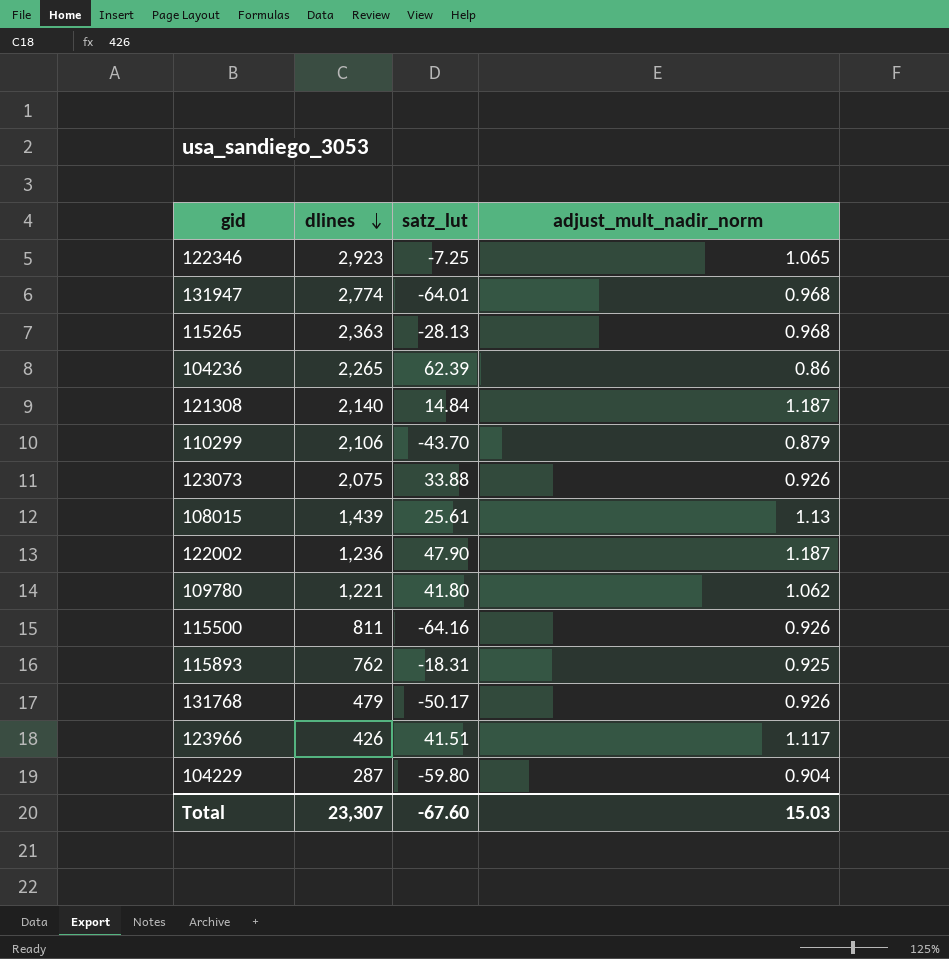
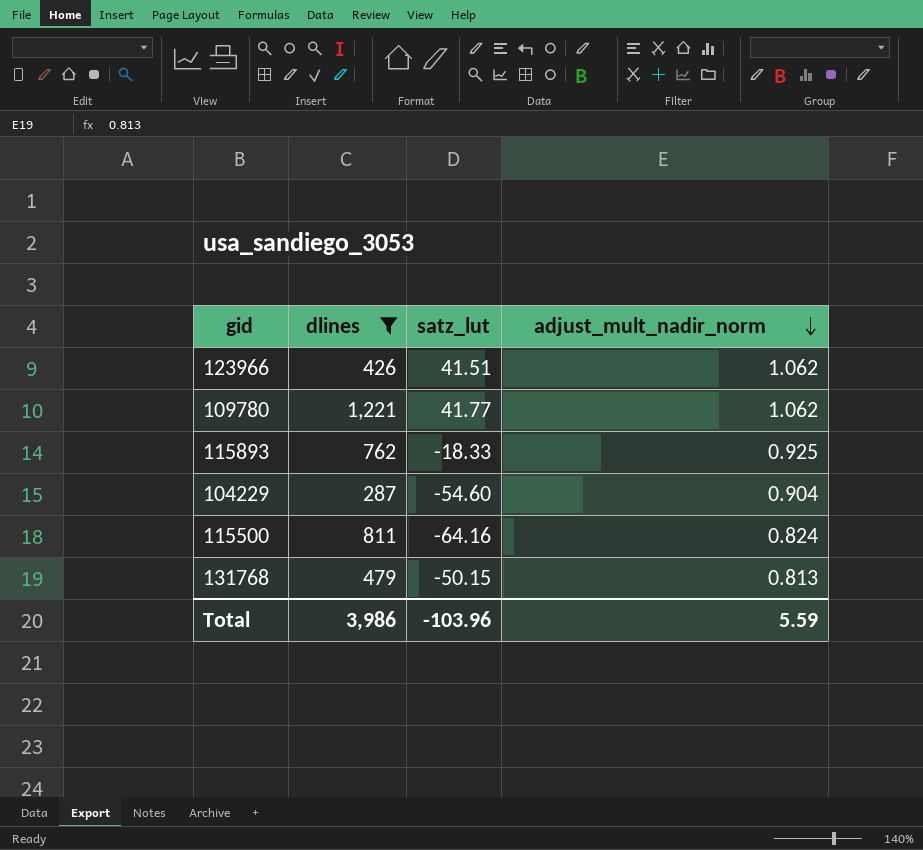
filter: none -> dlines <= 1,221
row order: dlines descending -> adjust_mult_nadir_norm descending
123966 | adjust_mult_nadir_norm: 1.117 -> 1.062
109780 | satz_lut: 41.80 -> 41.77
115893 | satz_lut: -18.31 -> -18.33
104229 | satz_lut: -59.80 -> -54.60
115500 | adjust_mult_nadir_norm: 0.926 -> 0.824
131768 | satz_lut: -50.17 -> -50.15
131768 | adjust_mult_nadir_norm: 0.926 -> 0.813
Total | dlines: 23,307 -> 3,986
Total | satz_lut: -67.60 -> -103.96
Total | adjust_mult_nadir_norm: 15.03 -> 5.59

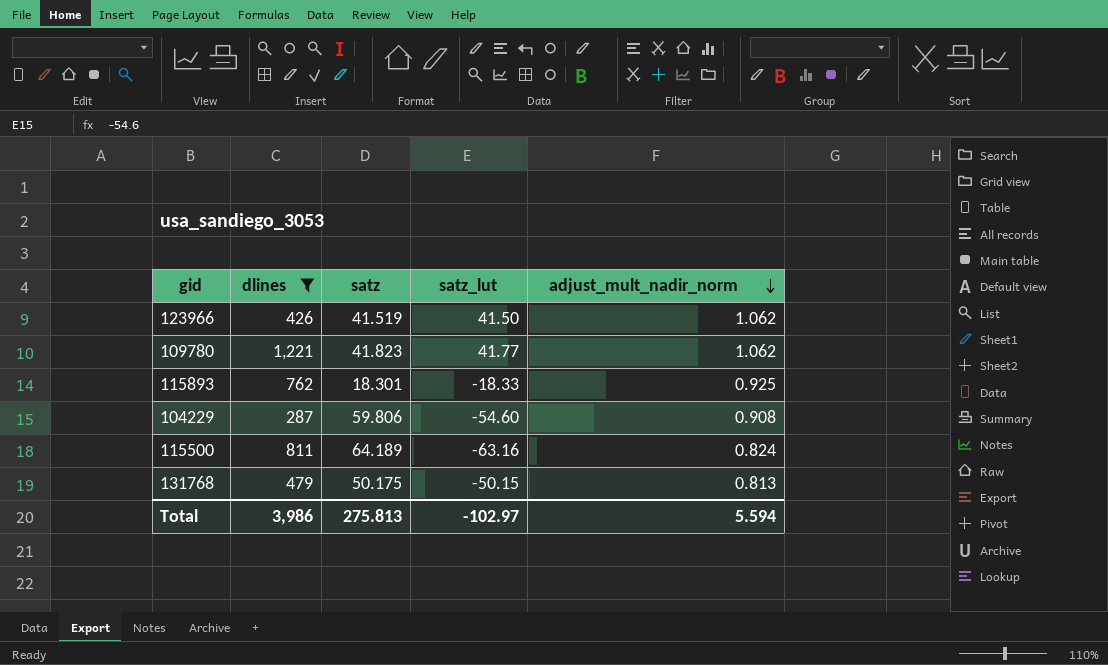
column satz | position: none -> 3
123966 | satz_lut: 41.51 -> 41.50
104229 | adjust_mult_nadir_norm: 0.904 -> 0.908
115500 | satz_lut: -64.16 -> -63.16
Total | satz_lut: -103.96 -> -102.97
Total | adjust_mult_nadir_norm: 5.59 -> 5.594

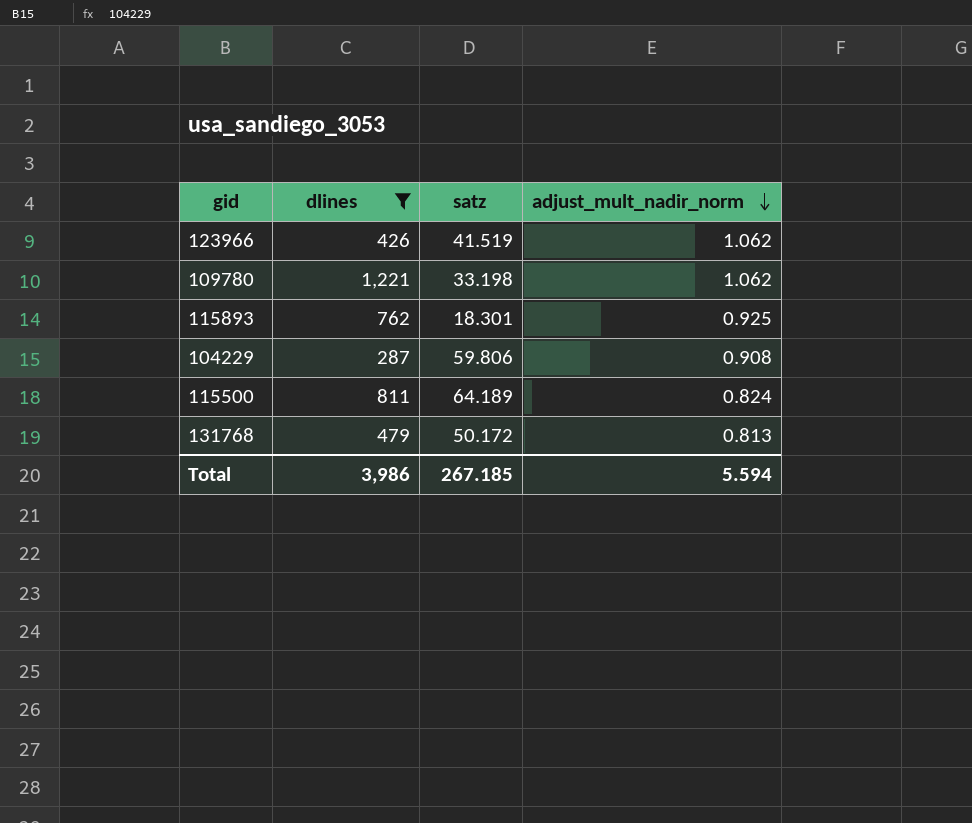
column satz_lut | position: 4 -> none
109780 | satz: 41.823 -> 33.198
131768 | satz: 50.175 -> 50.172
Total | satz: 275.813 -> 267.185

